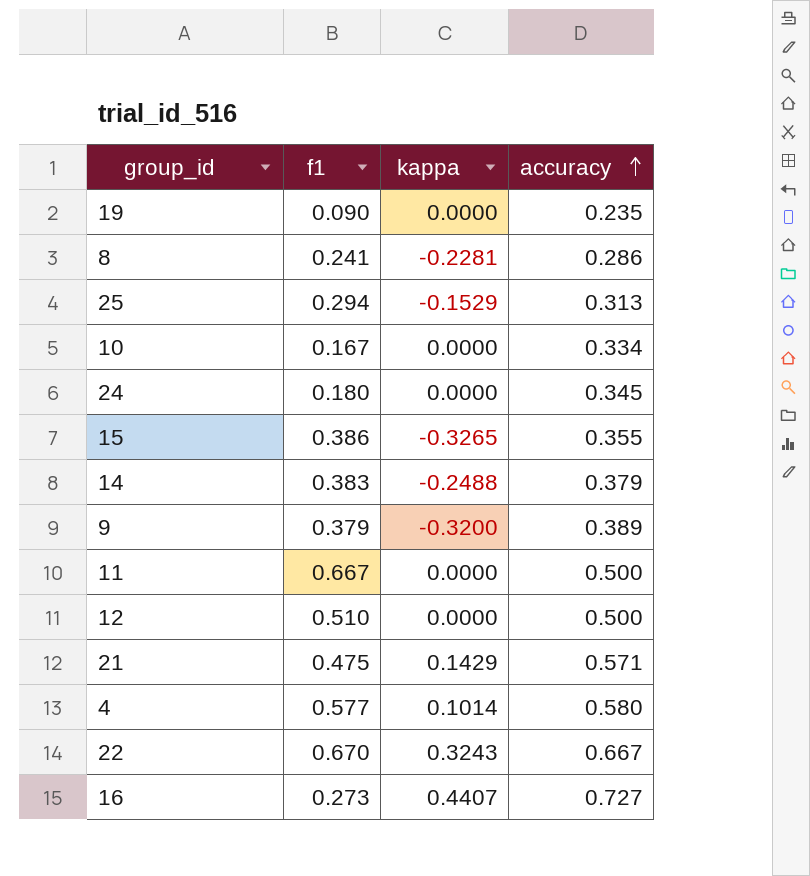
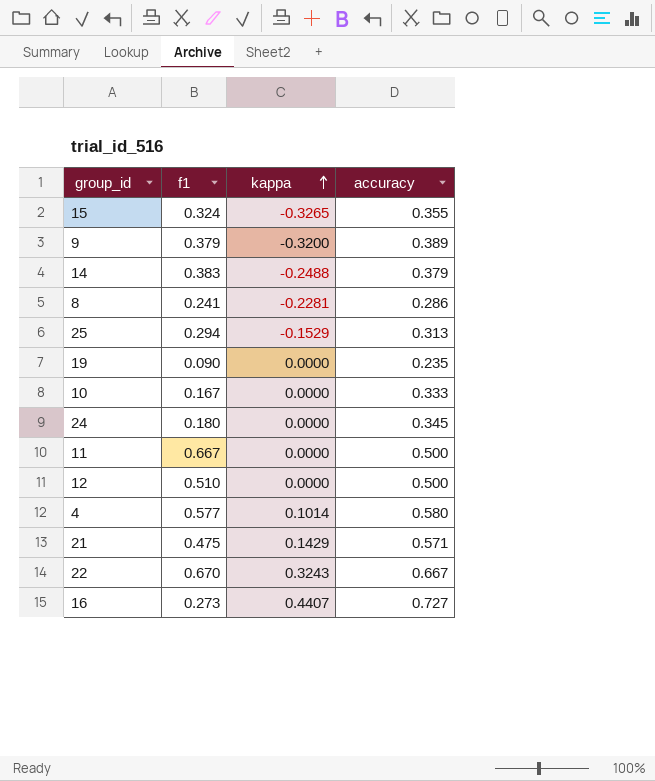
row order: accuracy ascending -> kappa ascending
15 | f1: 0.386 -> 0.324
10 | accuracy: 0.334 -> 0.333

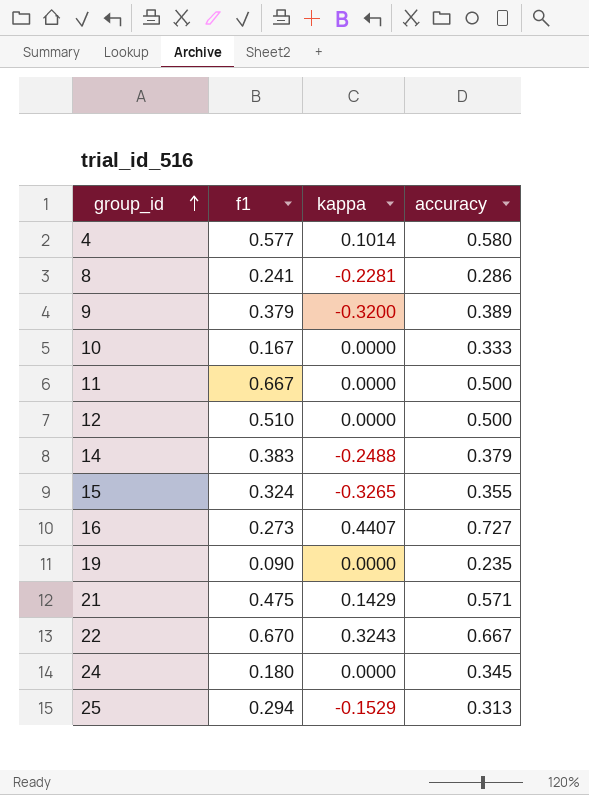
row order: kappa ascending -> group_id ascending

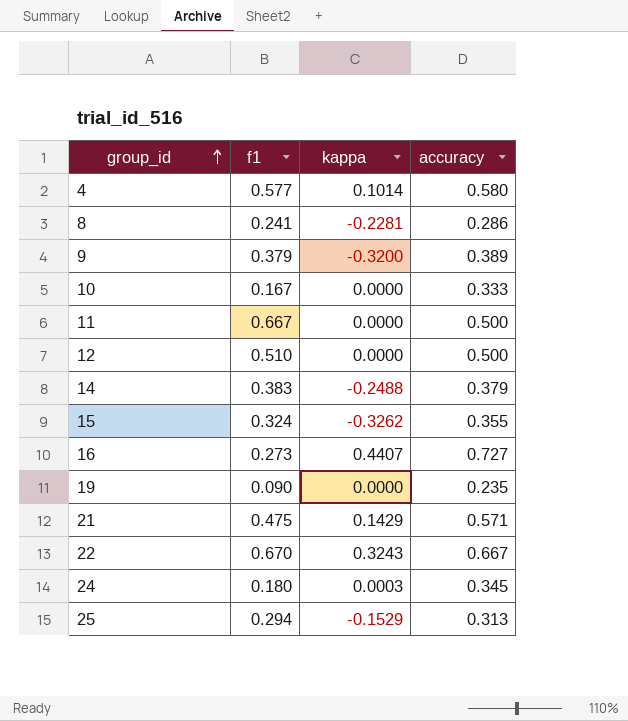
15 | kappa: -0.3265 -> -0.3262
24 | kappa: 0.0000 -> 0.0003

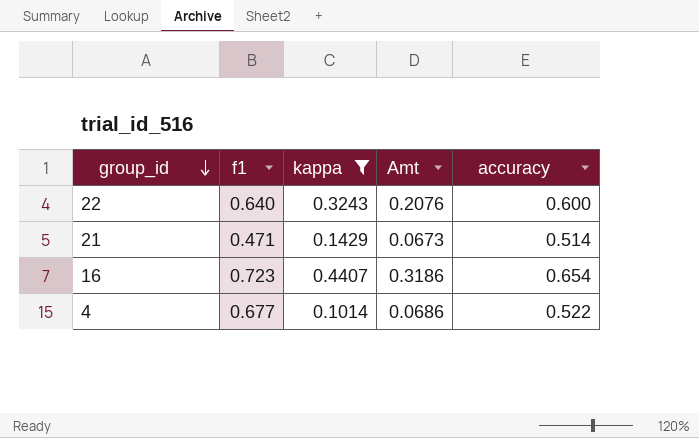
filter: none -> kappa >= 0.1014
row order: group_id ascending -> group_id descending
column Amt | formula: none -> [f1] * [kappa]
22 | f1: 0.670 -> 0.640
22 | accuracy: 0.667 -> 0.600
21 | f1: 0.475 -> 0.471
21 | accuracy: 0.571 -> 0.514
16 | f1: 0.273 -> 0.723
16 | accuracy: 0.727 -> 0.654
4 | f1: 0.577 -> 0.677
4 | accuracy: 0.580 -> 0.522

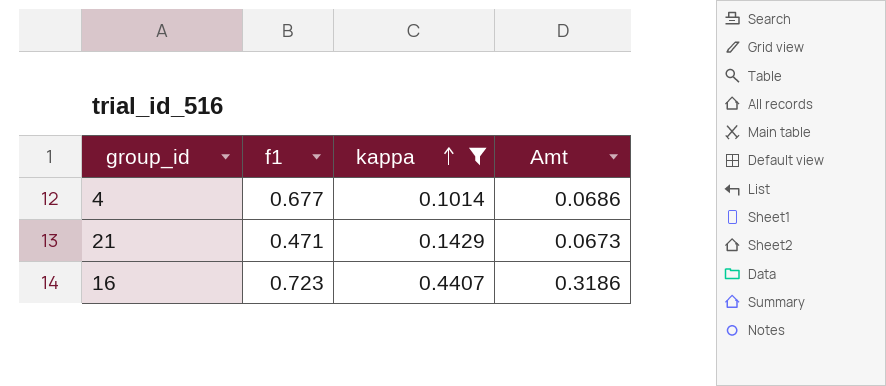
row order: group_id descending -> kappa ascending
column accuracy | position: 5 -> none
row 22: 0.640 | 0.3243 | 0.2076 | 0.600 -> none

